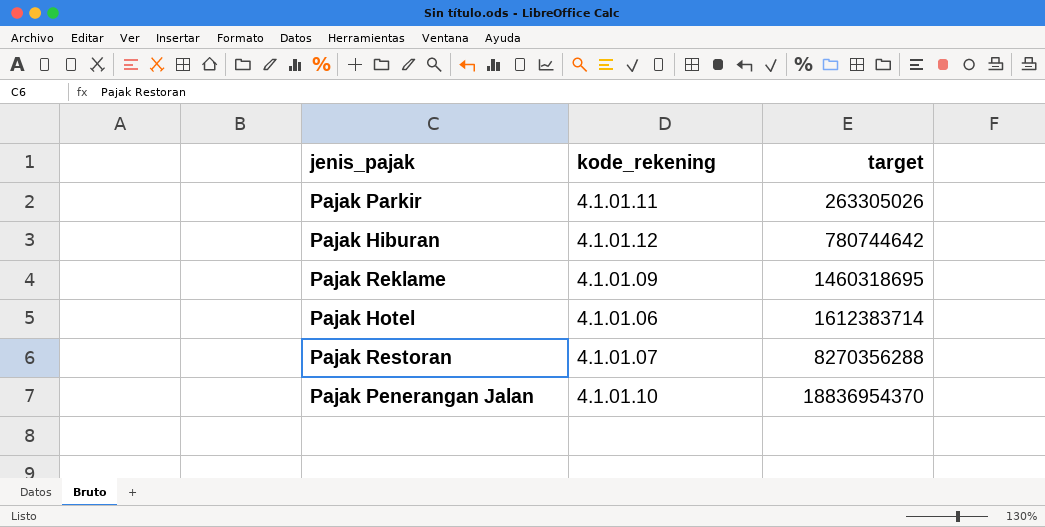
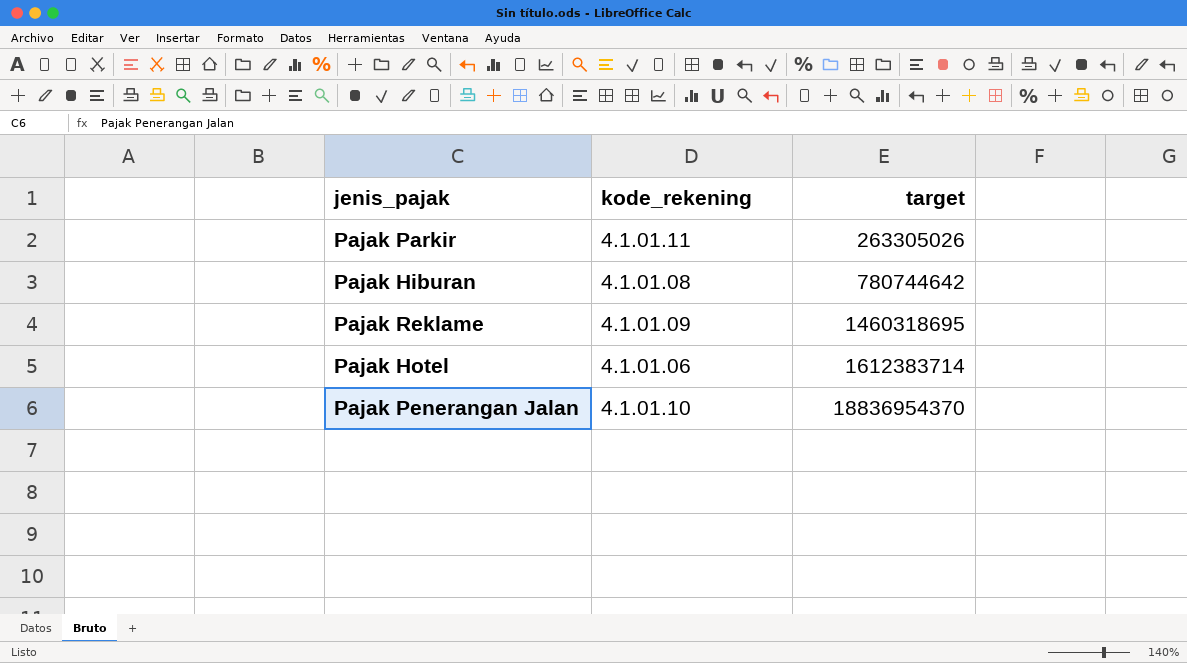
row Pajak Restoran: 4.1.01.07 | 8270356288 -> none
Pajak Hiburan | kode_rekening: 4.1.01.12 -> 4.1.01.08

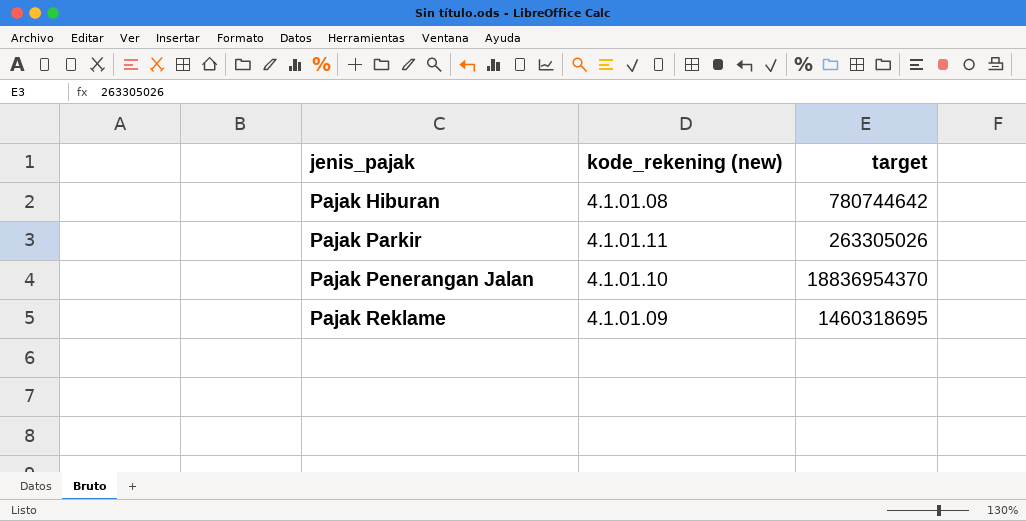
row order: target ascending -> jenis_pajak ascending
column name: kode_rekening -> kode_rekening (new)
row Pajak Hotel: 4.1.01.06 | 1612383714 -> none

